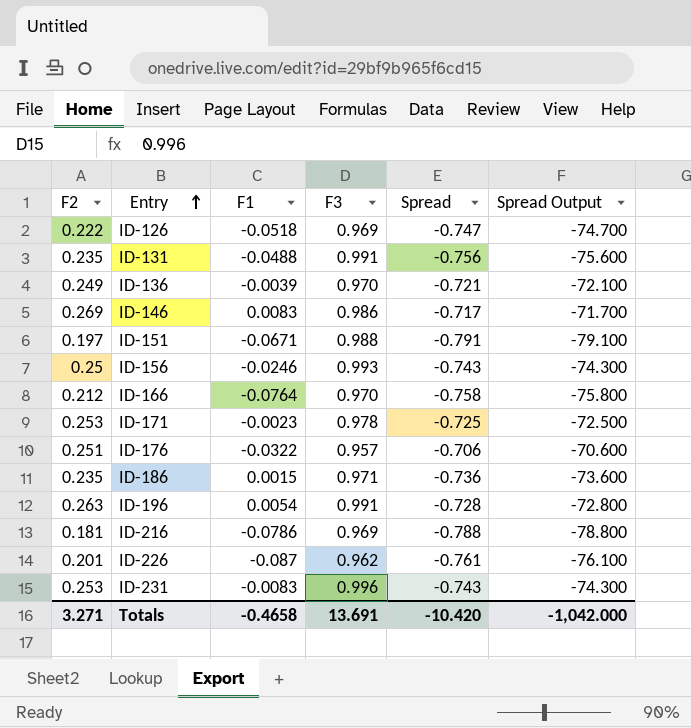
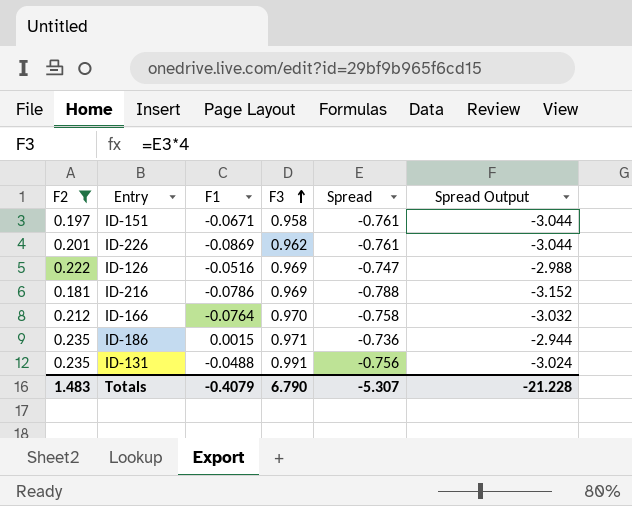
filter: none -> F2 <= 0.235
row order: Entry ascending -> F3 ascending
column Spread Output | formula: [Spread] * 100 -> [Spread] * 4
ID-151 | F3: 0.988 -> 0.958
ID-151 | Spread: -0.791 -> -0.761
ID-226 | F1: -0.087 -> -0.0869
ID-126 | F1: -0.0518 -> -0.0516
Totals | F2: 3.271 -> 1.483
Totals | F1: -0.4658 -> -0.4079
Totals | F3: 13.691 -> 6.790
Totals | Spread: -10.420 -> -5.307
Totals | Spread Output: -1,042.000 -> -21.228

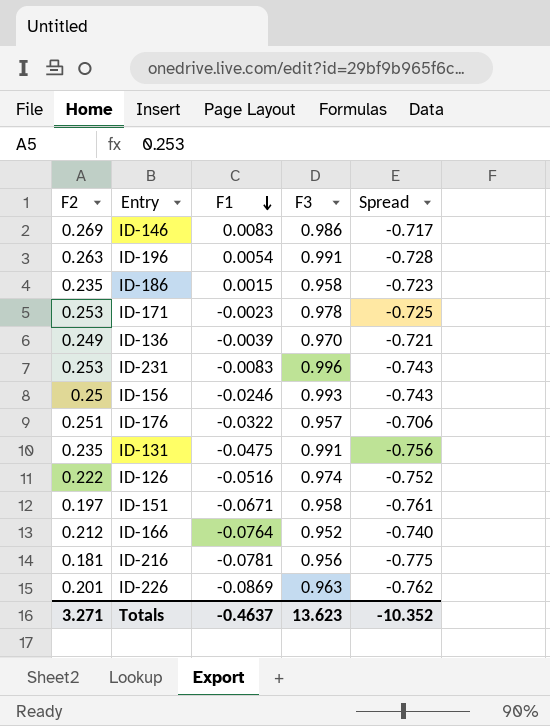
filter: F2 <= 0.235 -> none
row order: F3 ascending -> F1 descending
column Spread Output | formula: [Spread] * 4 -> none
ID-186 | F3: 0.971 -> 0.958
ID-186 | Spread: -0.736 -> -0.723
ID-131 | F1: -0.0488 -> -0.0475
ID-126 | F3: 0.969 -> 0.974
ID-126 | Spread: -0.747 -> -0.752
ID-166 | F3: 0.970 -> 0.952
ID-166 | Spread: -0.758 -> -0.740
ID-216 | F1: -0.0786 -> -0.0781
ID-216 | F3: 0.969 -> 0.956
ID-216 | Spread: -0.788 -> -0.775
ID-226 | F3: 0.962 -> 0.963
ID-226 | Spread: -0.761 -> -0.762
Totals | F2: 1.483 -> 3.271
Totals | F1: -0.4079 -> -0.4637
Totals | F3: 6.790 -> 13.623
Totals | Spread: -5.307 -> -10.352

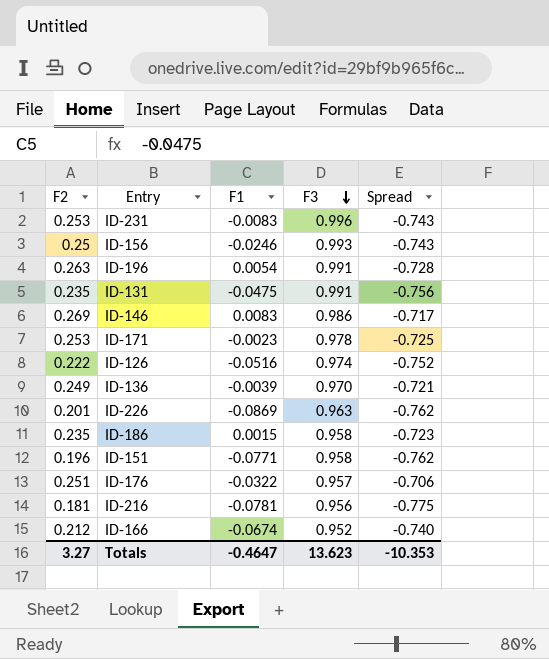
row order: F1 descending -> F3 descending
ID-151 | F2: 0.197 -> 0.196
ID-151 | F1: -0.0671 -> -0.0771
ID-151 | Spread: -0.761 -> -0.762
ID-166 | F1: -0.0764 -> -0.0674
Totals | F2: 3.271 -> 3.27
Totals | F1: -0.4637 -> -0.4647
Totals | Spread: -10.352 -> -10.353

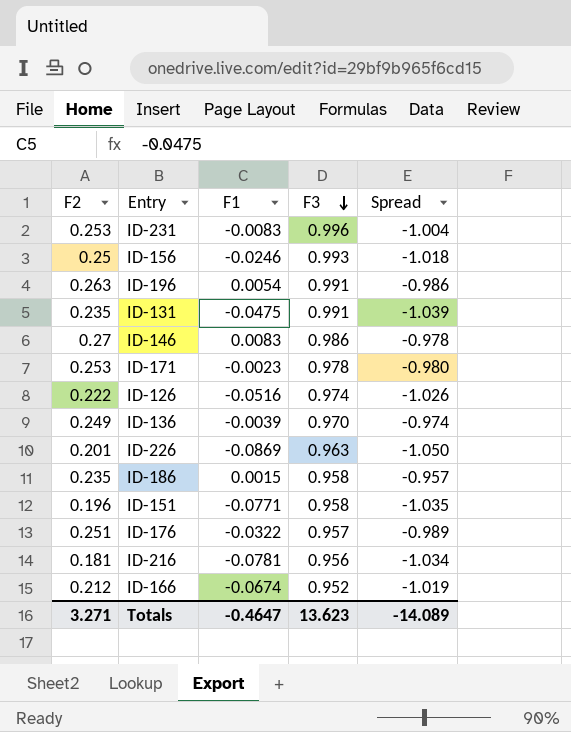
column Spread | formula: [F2] - [F3] -> [F1] - [F3]
ID-146 | F2: 0.269 -> 0.27
Totals | F2: 3.27 -> 3.271
Totals | Spread: -10.353 -> -14.089

